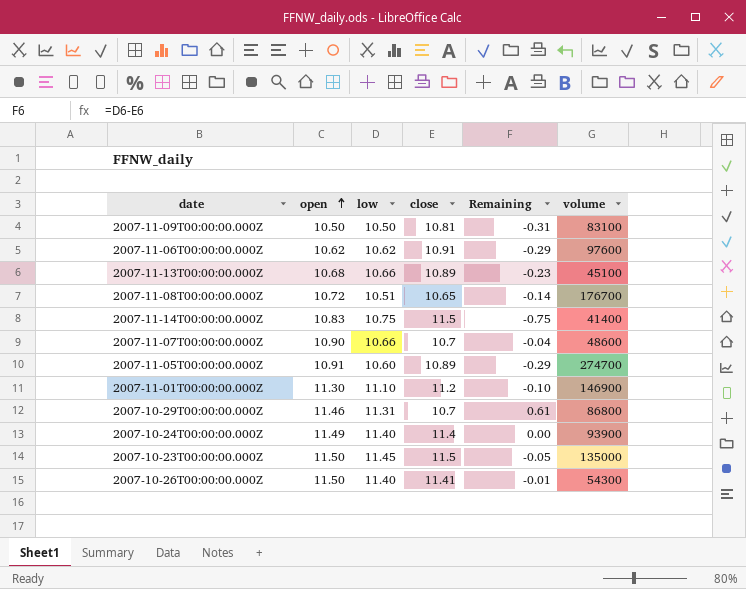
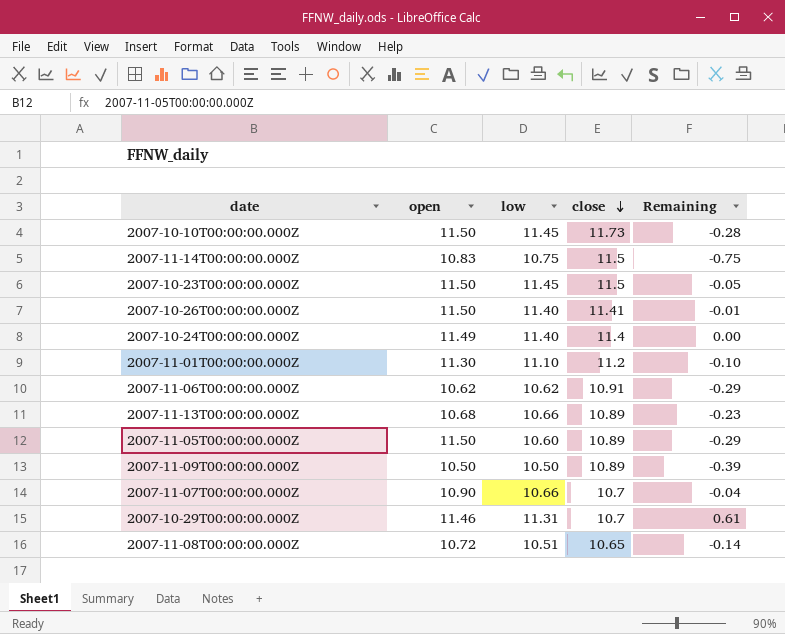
row order: open ascending -> close descending
column volume | position: 6 -> none
row 2007-10-10T00:00:00.000Z: none -> 11.50 | 11.45 | 11.73 | -0.28
2007-11-05T00:00:00.000Z | open: 10.91 -> 11.50
2007-11-09T00:00:00.000Z | close: 10.81 -> 10.89
2007-11-09T00:00:00.000Z | Remaining: -0.31 -> -0.39

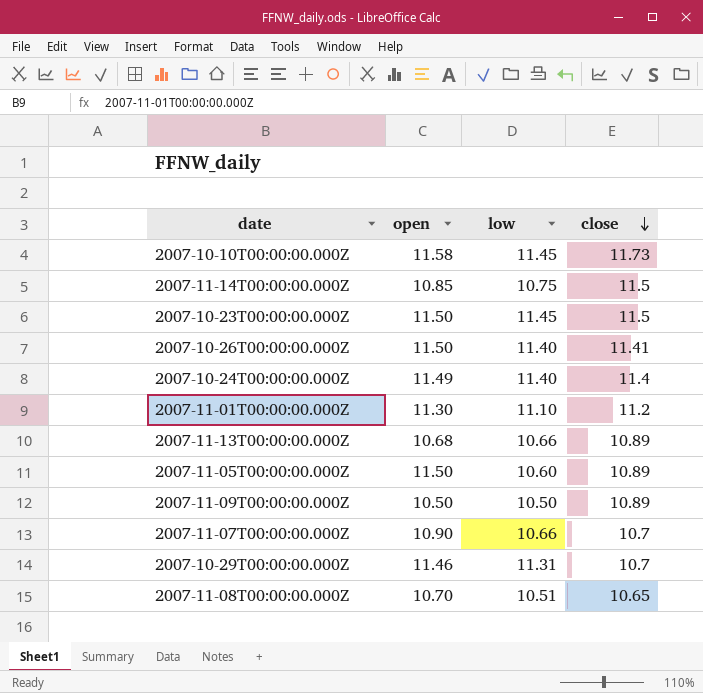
column Remaining | formula: [low] - [close] -> none
row 2007-11-06T00:00:00.000Z: 10.62 | 10.62 | 10.91 | -0.29 -> none
2007-10-10T00:00:00.000Z | open: 11.50 -> 11.58
2007-11-14T00:00:00.000Z | open: 10.83 -> 10.85
2007-11-08T00:00:00.000Z | open: 10.72 -> 10.70

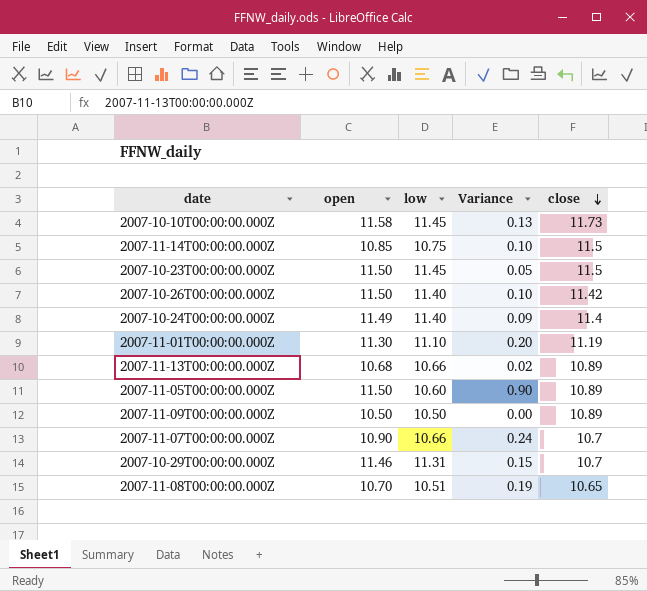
column Variance | formula: none -> [open] - [low]
2007-10-26T00:00:00.000Z | close: 11.41 -> 11.42
2007-11-01T00:00:00.000Z | close: 11.2 -> 11.19

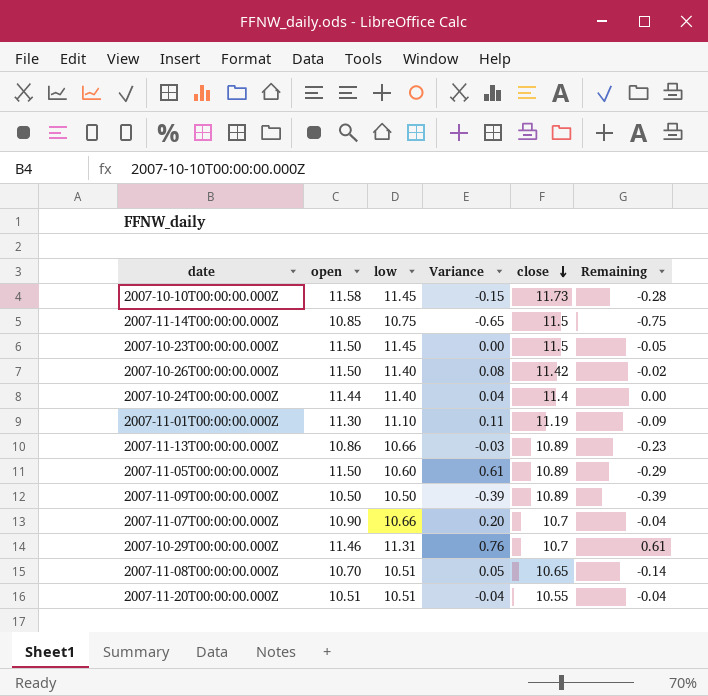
column Variance | formula: [open] - [low] -> [open] - [close]
column Remaining | formula: none -> [low] - [close]
2007-10-24T00:00:00.000Z | open: 11.49 -> 11.44
2007-11-13T00:00:00.000Z | open: 10.68 -> 10.86
row 2007-11-20T00:00:00.000Z: none -> 10.51 | 10.51 | -0.04 | 10.55 | -0.04

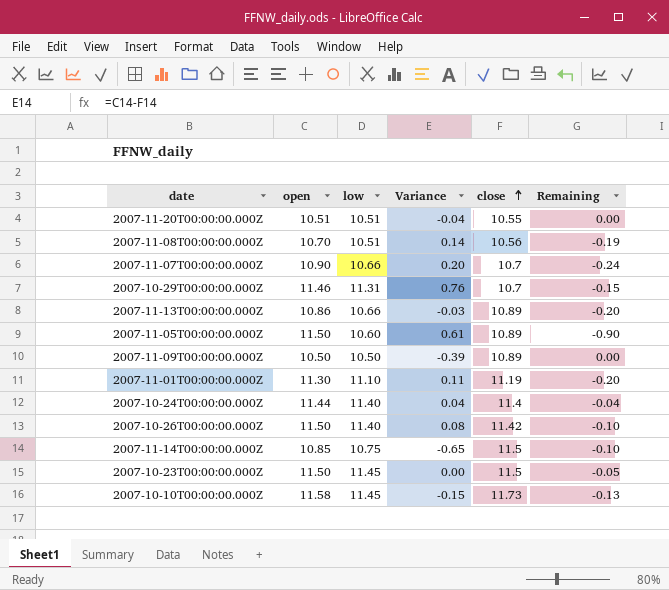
row order: close descending -> close ascending
column Remaining | formula: [low] - [close] -> [low] - [open]
2007-11-08T00:00:00.000Z | Variance: 0.05 -> 0.14
2007-11-08T00:00:00.000Z | close: 10.65 -> 10.56

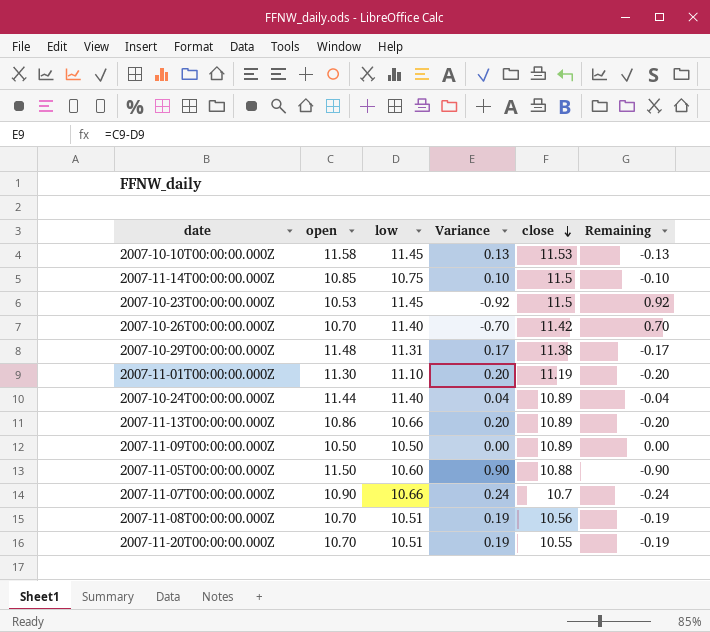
row order: close ascending -> close descending
column Variance | formula: [open] - [close] -> [open] - [low]
2007-10-10T00:00:00.000Z | close: 11.73 -> 11.53
2007-10-23T00:00:00.000Z | open: 11.50 -> 10.53
2007-10-23T00:00:00.000Z | Remaining: -0.05 -> 0.92
2007-10-26T00:00:00.000Z | open: 11.50 -> 10.70
2007-10-26T00:00:00.000Z | Remaining: -0.10 -> 0.70
2007-10-29T00:00:00.000Z | open: 11.46 -> 11.48
2007-10-29T00:00:00.000Z | close: 10.7 -> 11.38
2007-10-29T00:00:00.000Z | Remaining: -0.15 -> -0.17
2007-10-24T00:00:00.000Z | close: 11.4 -> 10.89
2007-11-05T00:00:00.000Z | close: 10.89 -> 10.88
2007-11-20T00:00:00.000Z | open: 10.51 -> 10.70
2007-11-20T00:00:00.000Z | Remaining: 0.00 -> -0.19

